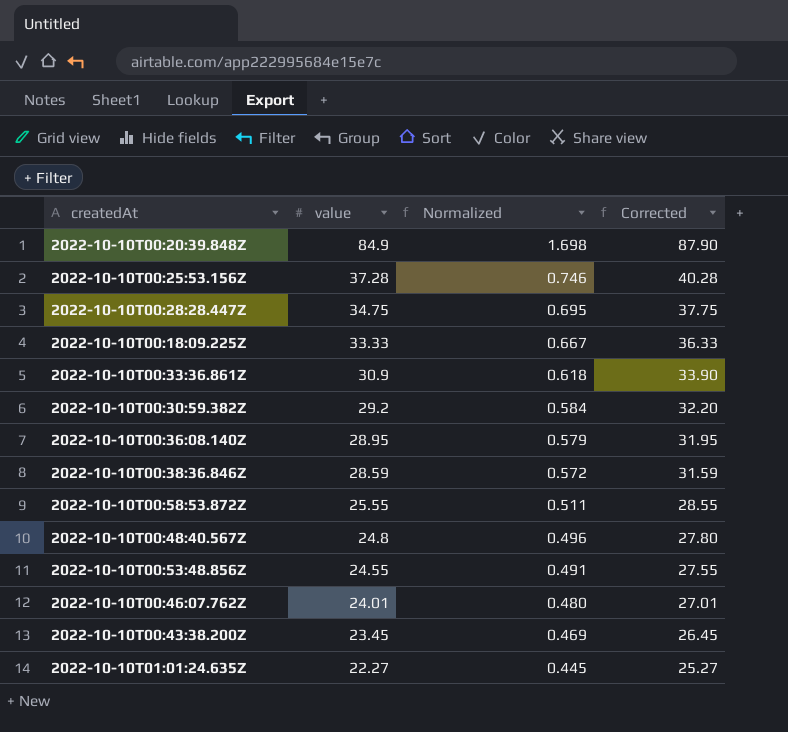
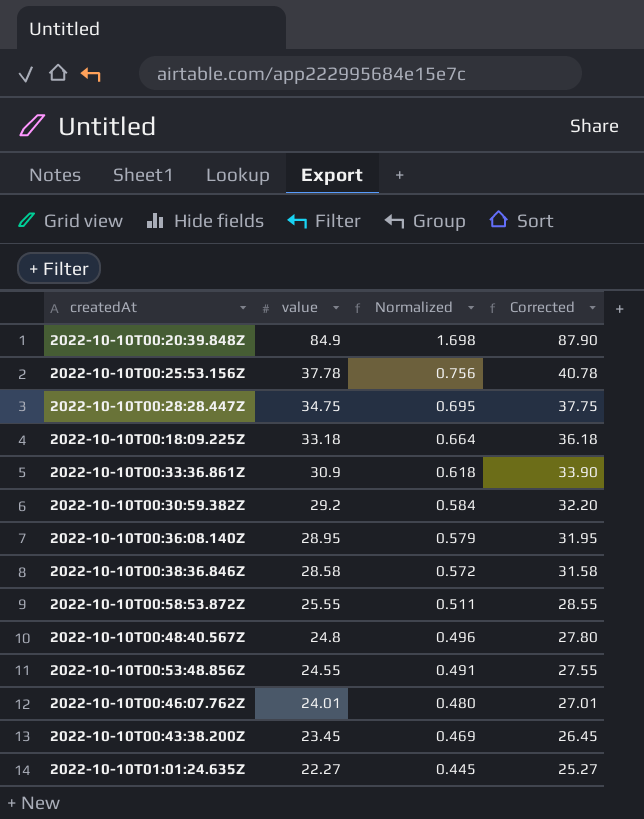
2022-10-10T00:25:53.156Z | value: 37.28 -> 37.78
2022-10-10T00:25:53.156Z | Normalized: 0.746 -> 0.756
2022-10-10T00:25:53.156Z | Corrected: 40.28 -> 40.78
2022-10-10T00:18:09.225Z | value: 33.33 -> 33.18
2022-10-10T00:18:09.225Z | Normalized: 0.667 -> 0.664
2022-10-10T00:18:09.225Z | Corrected: 36.33 -> 36.18
2022-10-10T00:38:36.846Z | value: 28.59 -> 28.58
2022-10-10T00:38:36.846Z | Corrected: 31.59 -> 31.58

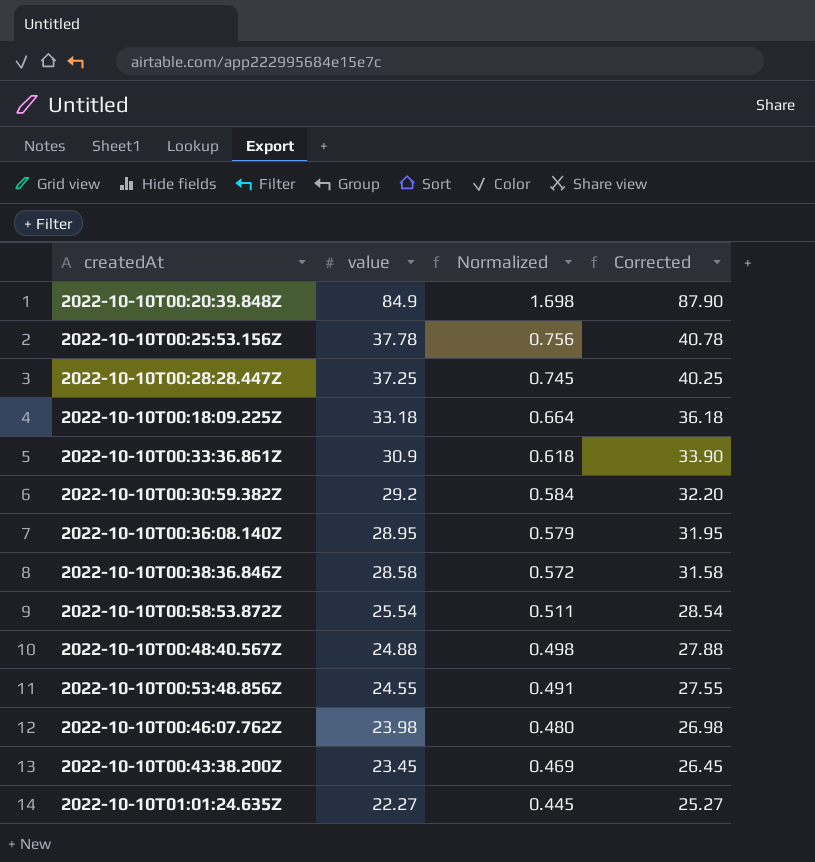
2022-10-10T00:28:28.447Z | value: 34.75 -> 37.25
2022-10-10T00:28:28.447Z | Normalized: 0.695 -> 0.745
2022-10-10T00:28:28.447Z | Corrected: 37.75 -> 40.25
2022-10-10T00:58:53.872Z | value: 25.55 -> 25.54
2022-10-10T00:58:53.872Z | Corrected: 28.55 -> 28.54
2022-10-10T00:48:40.567Z | value: 24.8 -> 24.88
2022-10-10T00:48:40.567Z | Normalized: 0.496 -> 0.498
2022-10-10T00:48:40.567Z | Corrected: 27.80 -> 27.88
2022-10-10T00:46:07.762Z | value: 24.01 -> 23.98
2022-10-10T00:46:07.762Z | Corrected: 27.01 -> 26.98

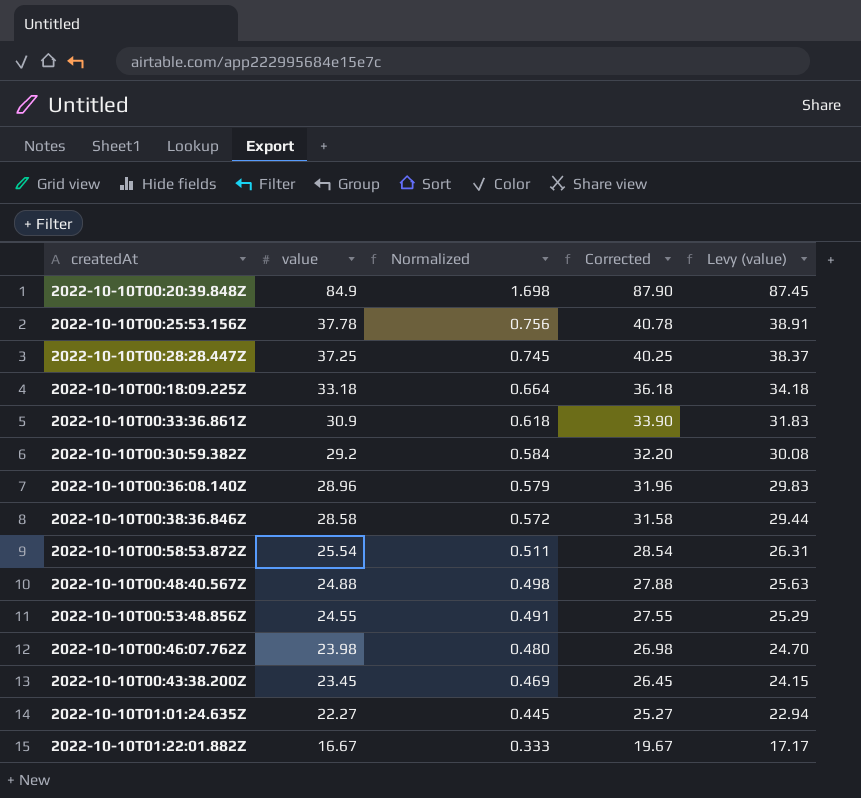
column Levy (value) | formula: none -> [value] * 1.03
2022-10-10T00:36:08.140Z | value: 28.95 -> 28.96
2022-10-10T00:36:08.140Z | Corrected: 31.95 -> 31.96
row 2022-10-10T01:22:01.882Z: none -> 16.67 | 0.333 | 19.67 | 17.17

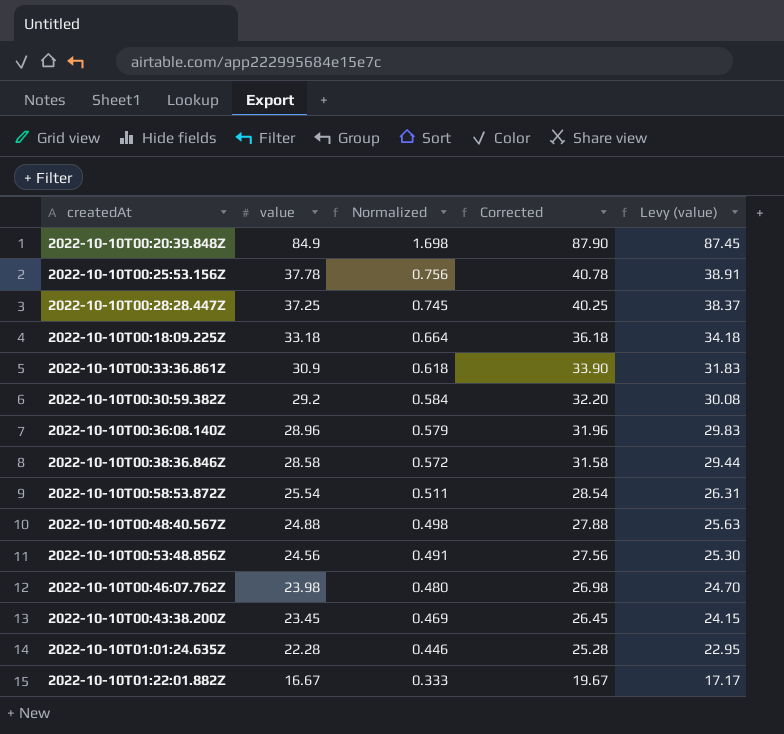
2022-10-10T00:53:48.856Z | value: 24.55 -> 24.56
2022-10-10T00:53:48.856Z | Corrected: 27.55 -> 27.56
2022-10-10T00:53:48.856Z | Levy (value): 25.29 -> 25.30
2022-10-10T01:01:24.635Z | value: 22.27 -> 22.28
2022-10-10T01:01:24.635Z | Normalized: 0.445 -> 0.446
2022-10-10T01:01:24.635Z | Corrected: 25.27 -> 25.28
2022-10-10T01:01:24.635Z | Levy (value): 22.94 -> 22.95

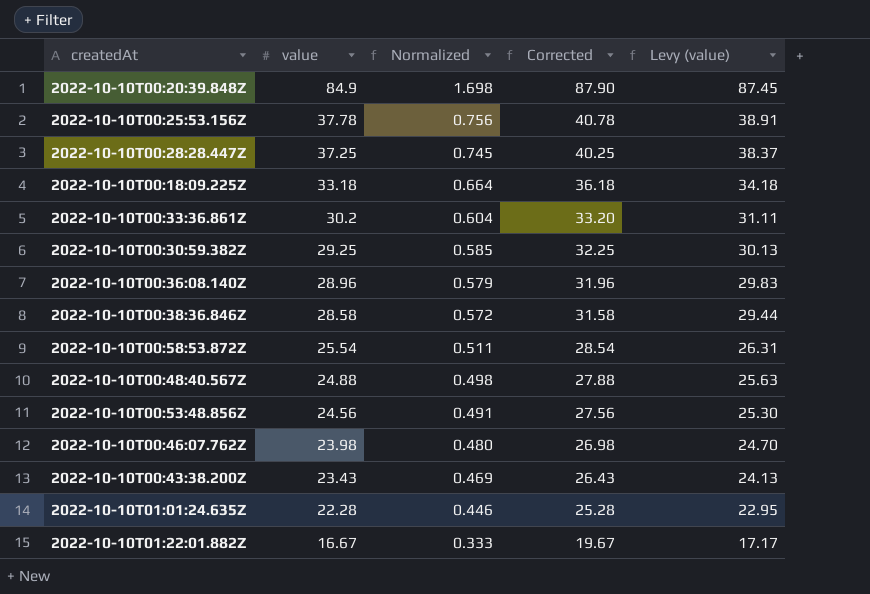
2022-10-10T00:33:36.861Z | value: 30.9 -> 30.2
2022-10-10T00:33:36.861Z | Normalized: 0.618 -> 0.604
2022-10-10T00:33:36.861Z | Corrected: 33.90 -> 33.20
2022-10-10T00:33:36.861Z | Levy (value): 31.83 -> 31.11
2022-10-10T00:30:59.382Z | value: 29.2 -> 29.25
2022-10-10T00:30:59.382Z | Normalized: 0.584 -> 0.585
2022-10-10T00:30:59.382Z | Corrected: 32.20 -> 32.25
2022-10-10T00:30:59.382Z | Levy (value): 30.08 -> 30.13
2022-10-10T00:43:38.200Z | value: 23.45 -> 23.43
2022-10-10T00:43:38.200Z | Corrected: 26.45 -> 26.43
2022-10-10T00:43:38.200Z | Levy (value): 24.15 -> 24.13

